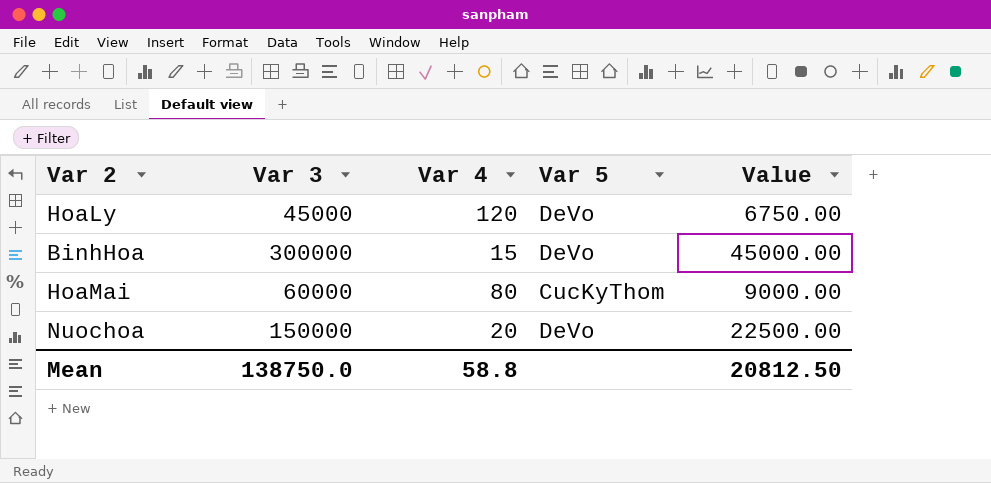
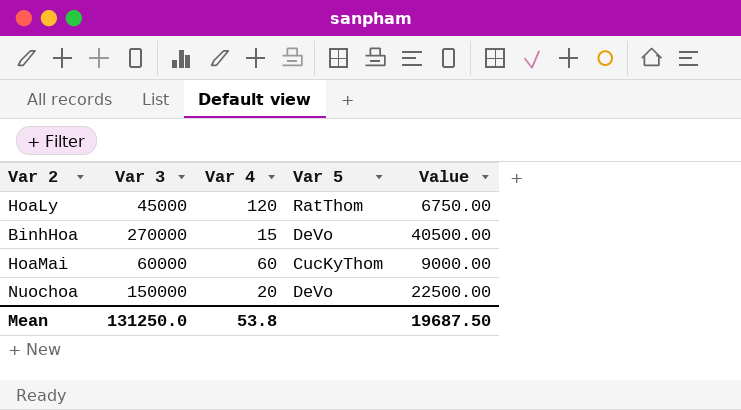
HoaLy | Var 5: DeVo -> RatThom
BinhHoa | Var 3: 300000 -> 270000
BinhHoa | Value: 45000.00 -> 40500.00
HoaMai | Var 4: 80 -> 60
Mean | Var 3: 138750.0 -> 131250.0
Mean | Var 4: 58.8 -> 53.8
Mean | Value: 20812.50 -> 19687.50

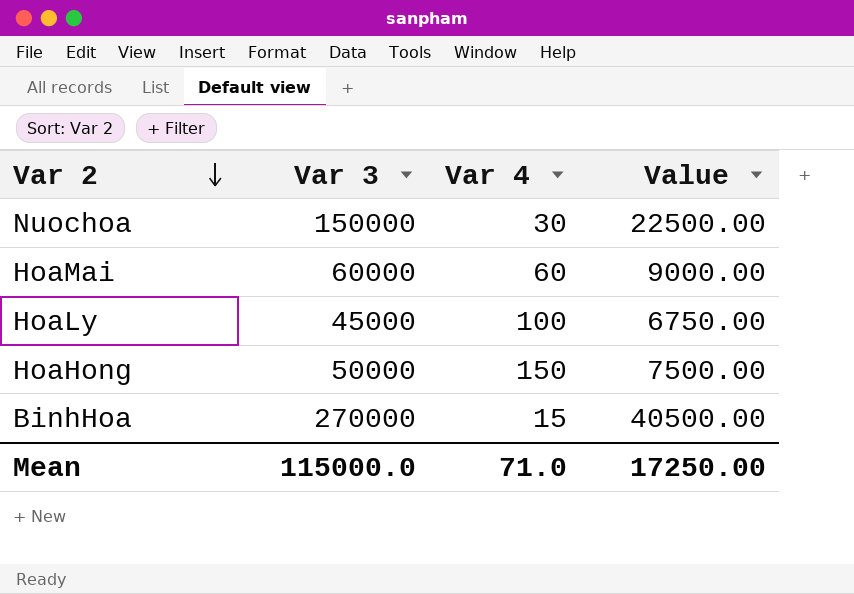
row order: none -> Var 2 descending
column Var 5 | position: 4 -> none
Nuochoa | Var 4: 20 -> 30
HoaLy | Var 4: 120 -> 100
row HoaHong: none -> 50000 | 150 | 7500.00
Mean | Var 3: 131250.0 -> 115000.0
Mean | Var 4: 53.8 -> 71.0
Mean | Value: 19687.50 -> 17250.00

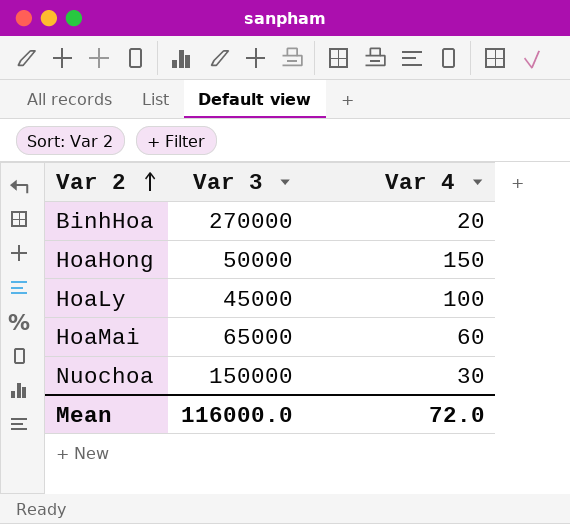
row order: Var 2 descending -> Var 2 ascending
column Value | formula: [Var 3] * 0.15 -> none
BinhHoa | Var 4: 15 -> 20
HoaMai | Var 3: 60000 -> 65000
Mean | Var 3: 115000.0 -> 116000.0
Mean | Var 4: 71.0 -> 72.0

